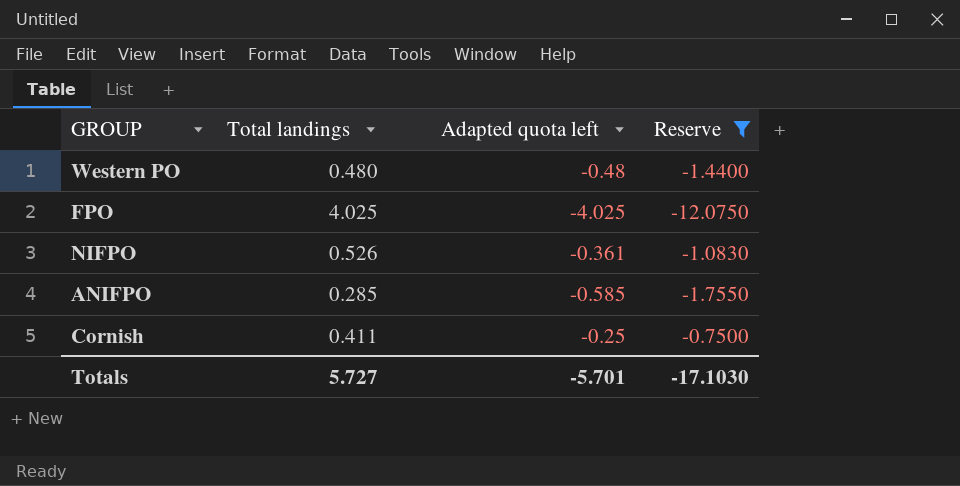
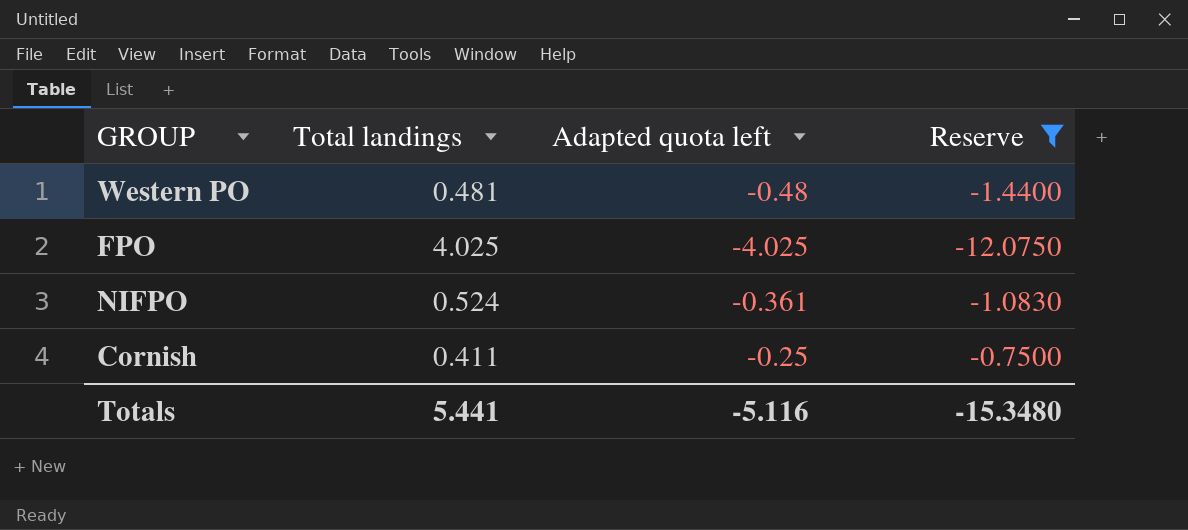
row ANIFPO: 0.285 | -0.585 | -1.7550 -> none
Western PO | Total landings: 0.480 -> 0.481
NIFPO | Total landings: 0.526 -> 0.524
Totals | Total landings: 5.727 -> 5.441
Totals | Adapted quota left: -5.701 -> -5.116
Totals | Reserve: -17.1030 -> -15.3480

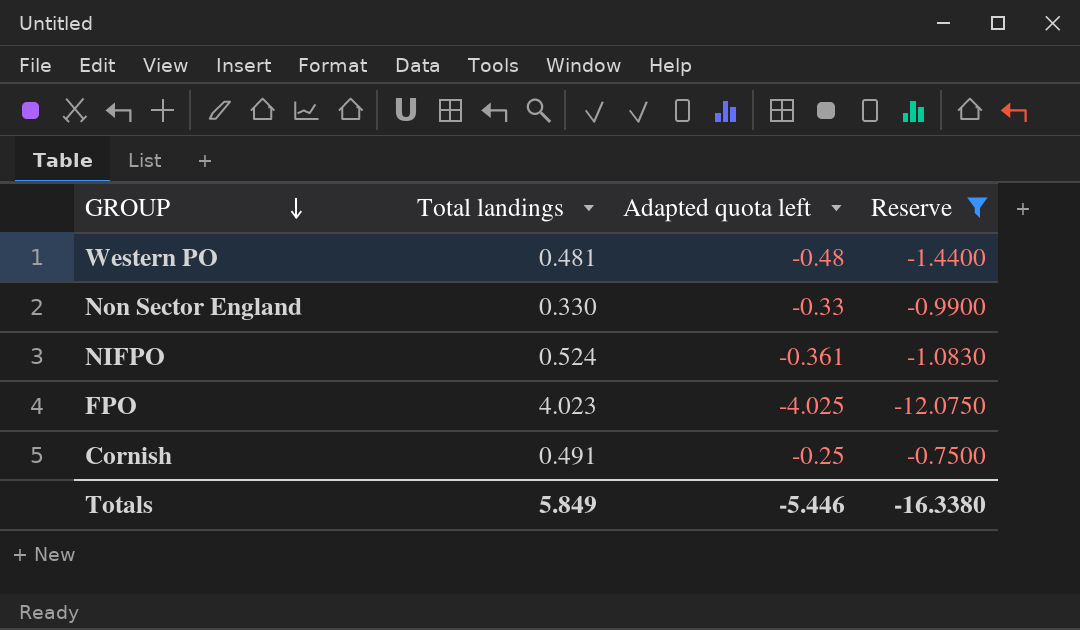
row order: none -> GROUP descending
row Non Sector England: none -> 0.330 | -0.33 | -0.9900
FPO | Total landings: 4.025 -> 4.023
Cornish | Total landings: 0.411 -> 0.491
Totals | Total landings: 5.441 -> 5.849
Totals | Adapted quota left: -5.116 -> -5.446
Totals | Reserve: -15.3480 -> -16.3380

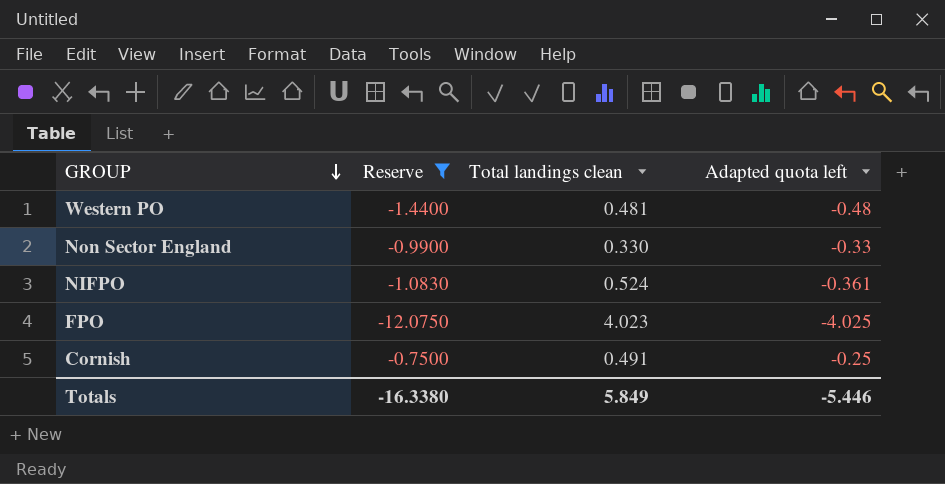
column Reserve | position: 4 -> 2
column name: Total landings -> Total landings clean

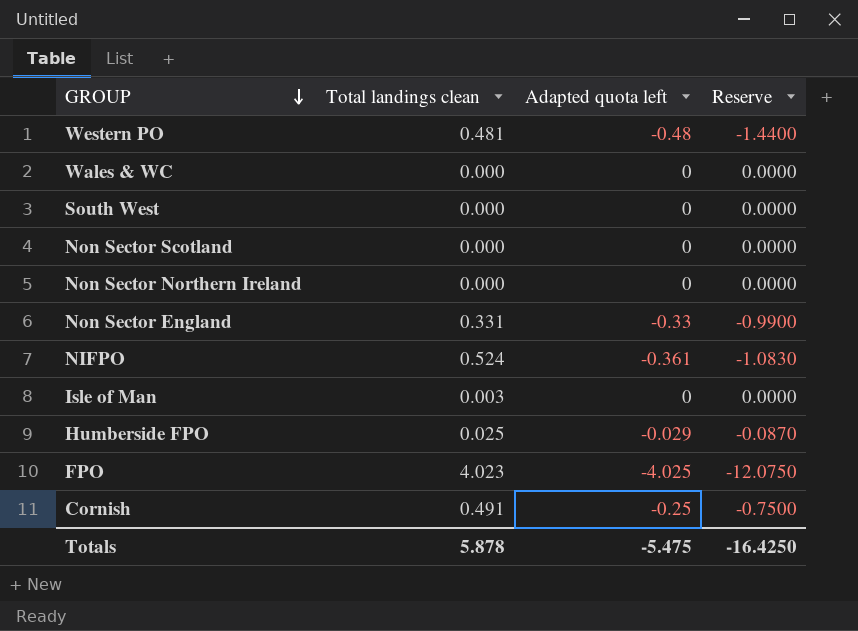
filter: Reserve <= -0.7500 -> none
column Reserve | position: 2 -> 4
Non Sector England | Total landings clean: 0.330 -> 0.331
Totals | Total landings clean: 5.849 -> 5.878
Totals | Adapted quota left: -5.446 -> -5.475
Totals | Reserve: -16.3380 -> -16.4250

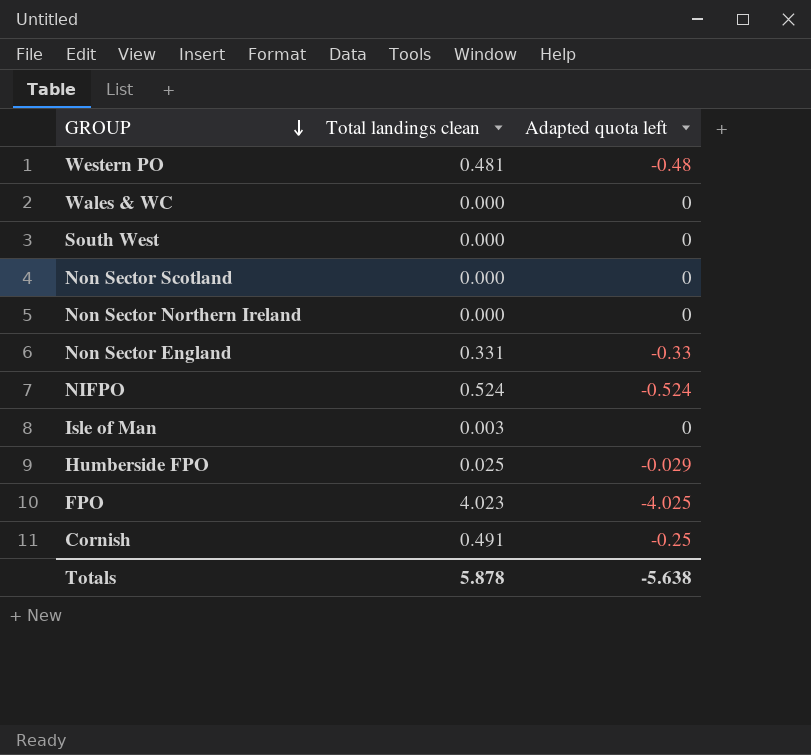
column Reserve | formula: [Adapted quota left] * 3 -> none
NIFPO | Adapted quota left: -0.361 -> -0.524
Totals | Adapted quota left: -5.475 -> -5.638

